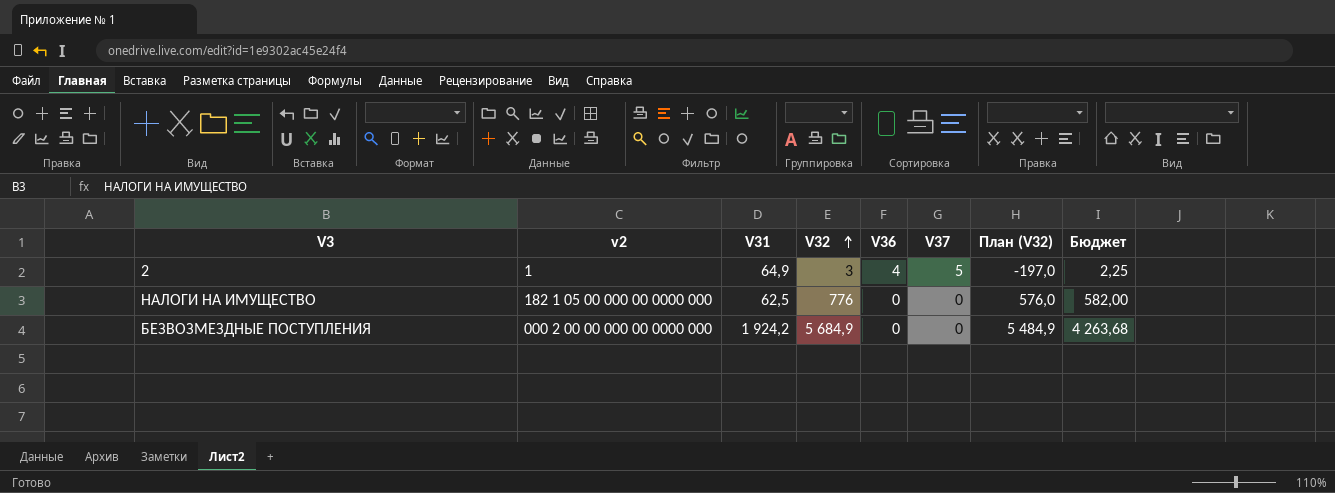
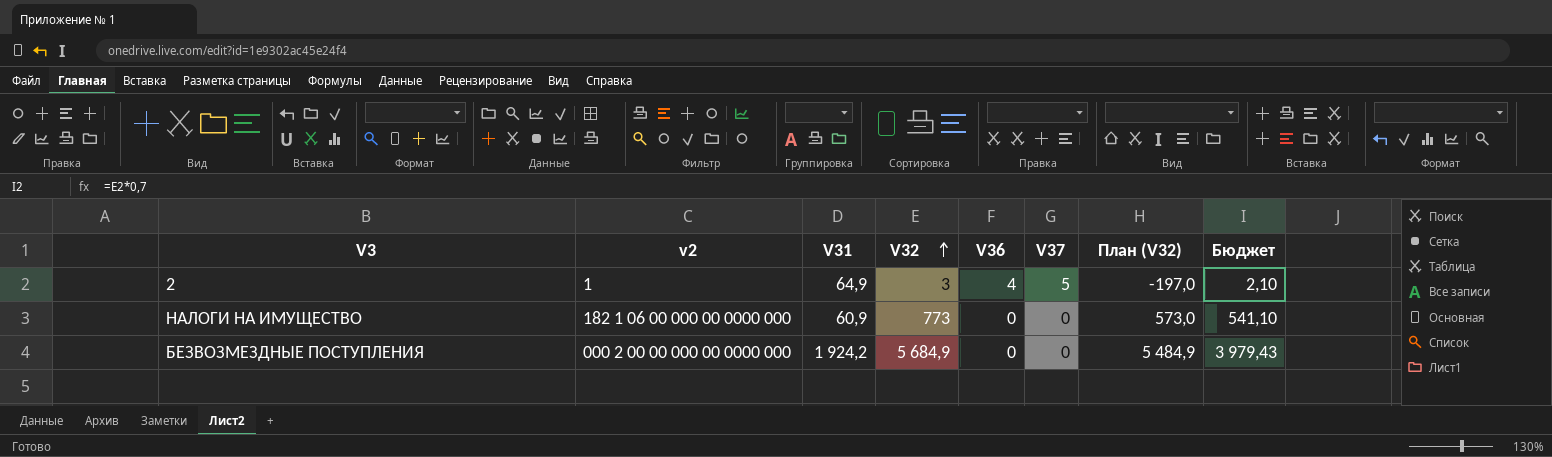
column Бюджет | formula: [V32] * 0,75 -> [V32] * 0,7
НАЛОГИ НА ИМУЩЕСТВО | v2: 182 1 05 00 000 00 0000 000 -> 182 1 06 00 000 00 0000 000
НАЛОГИ НА ИМУЩЕСТВО | V31: 62,5 -> 60,9
НАЛОГИ НА ИМУЩЕСТВО | V32: 776 -> 773
НАЛОГИ НА ИМУЩЕСТВО | План (V32): 576,0 -> 573,0

